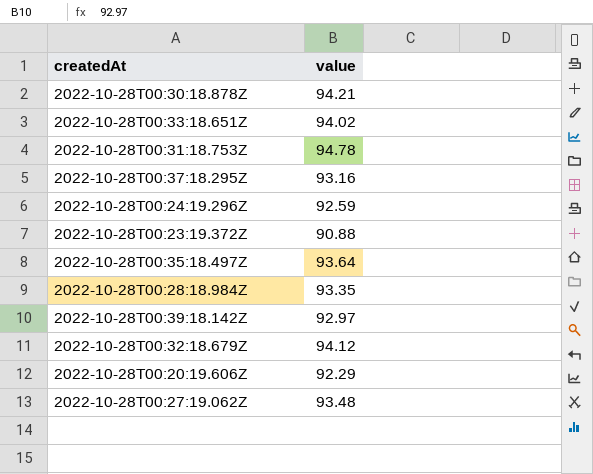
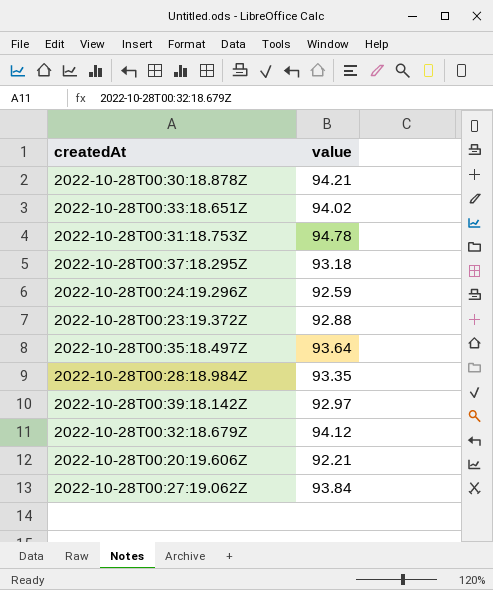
2022-10-28T00:37:18.295Z | value: 93.16 -> 93.18
2022-10-28T00:23:19.372Z | value: 90.88 -> 92.88
2022-10-28T00:20:19.606Z | value: 92.29 -> 92.21
2022-10-28T00:27:19.062Z | value: 93.48 -> 93.84

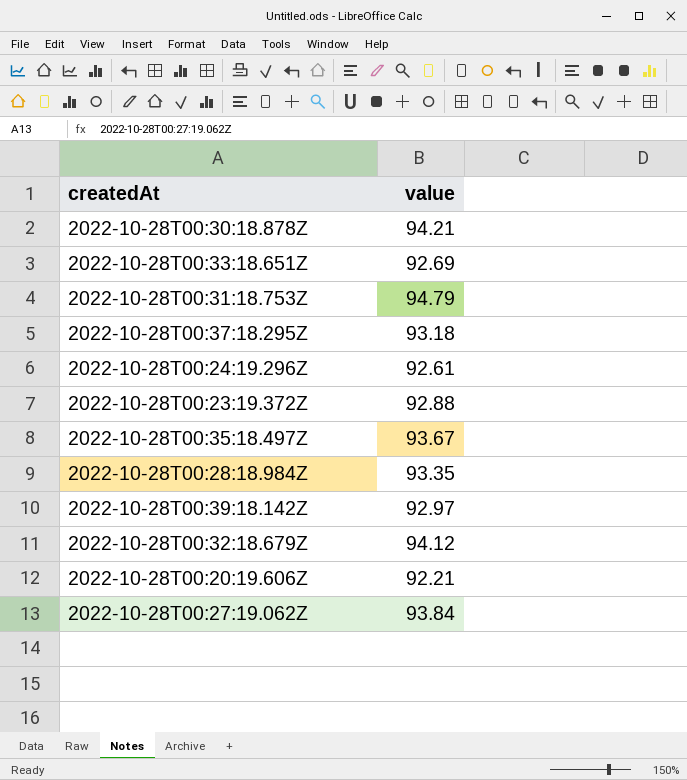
2022-10-28T00:33:18.651Z | value: 94.02 -> 92.69
2022-10-28T00:31:18.753Z | value: 94.78 -> 94.79
2022-10-28T00:24:19.296Z | value: 92.59 -> 92.61
2022-10-28T00:35:18.497Z | value: 93.64 -> 93.67

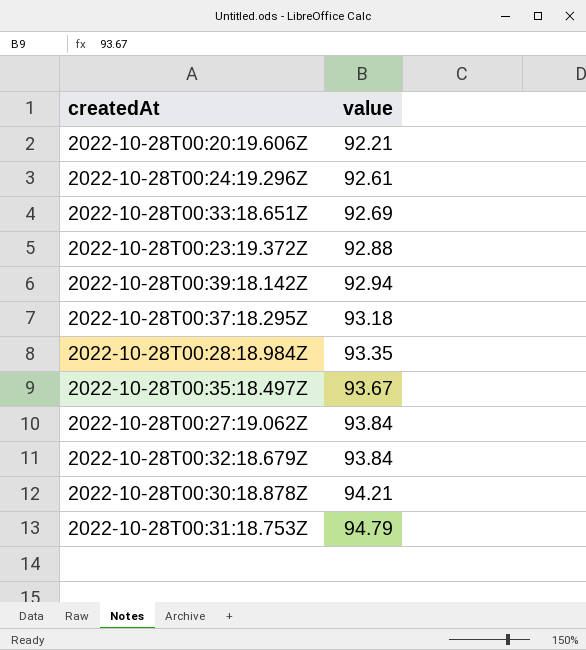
row order: none -> value ascending
2022-10-28T00:39:18.142Z | value: 92.97 -> 92.94
2022-10-28T00:32:18.679Z | value: 94.12 -> 93.84

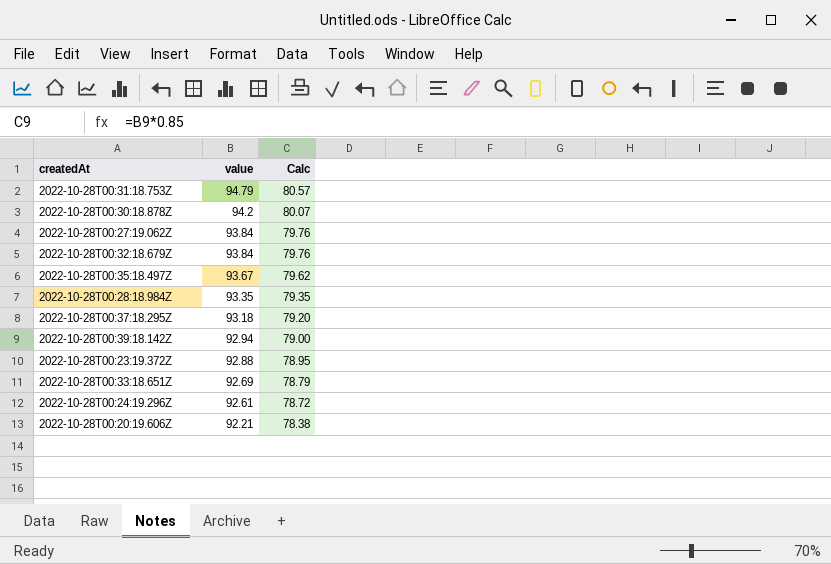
row order: value ascending -> value descending
column Calc | formula: none -> [value] * 0.85
2022-10-28T00:30:18.878Z | value: 94.21 -> 94.2

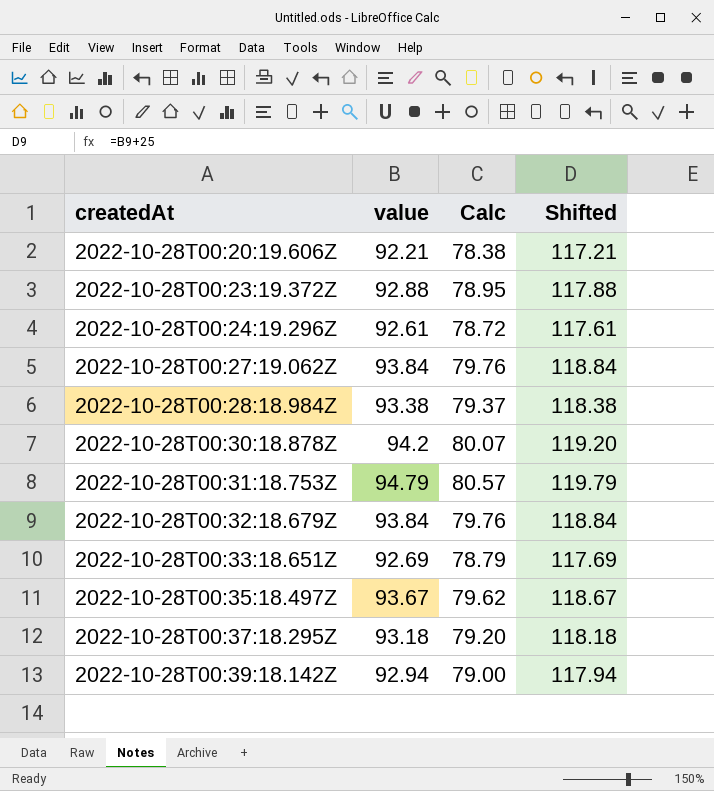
row order: value descending -> createdAt ascending
column Shifted | formula: none -> [value] + 25
2022-10-28T00:28:18.984Z | value: 93.35 -> 93.38
2022-10-28T00:28:18.984Z | Calc: 79.35 -> 79.37

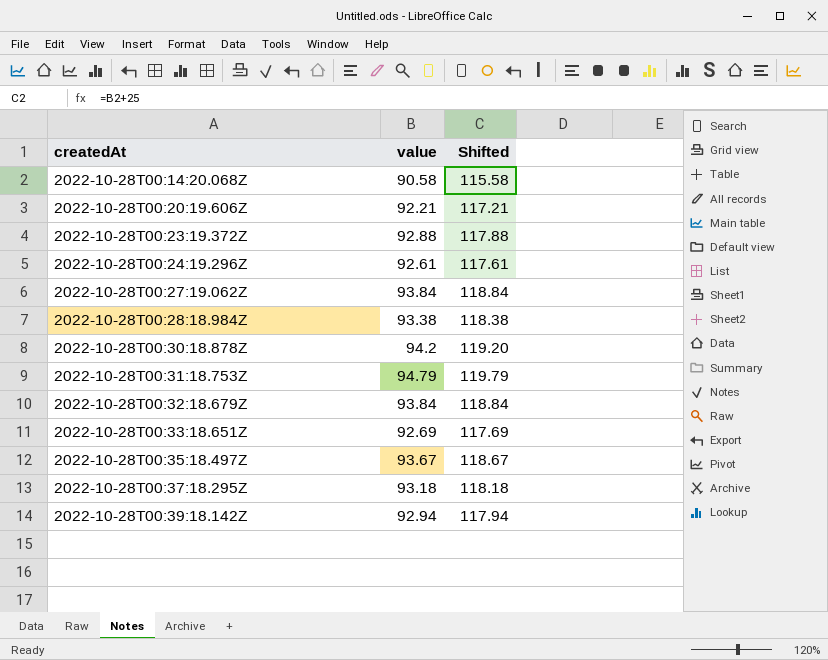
column Calc | formula: [value] * 0.85 -> none
row 2022-10-28T00:14:20.068Z: none -> 90.58 | 115.58

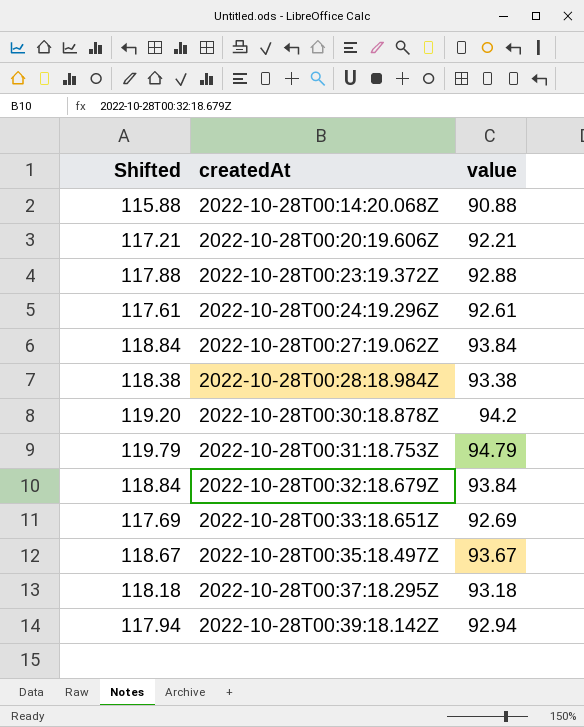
column Shifted | position: 3 -> 1
2022-10-28T00:14:20.068Z | Shifted: 115.58 -> 115.88
2022-10-28T00:14:20.068Z | value: 90.58 -> 90.88

